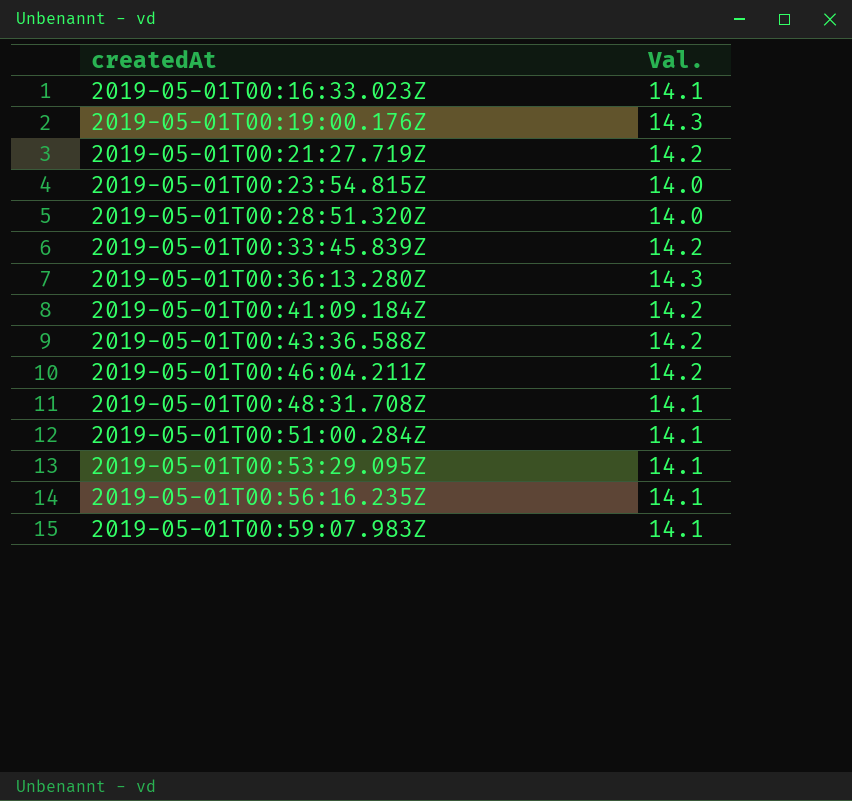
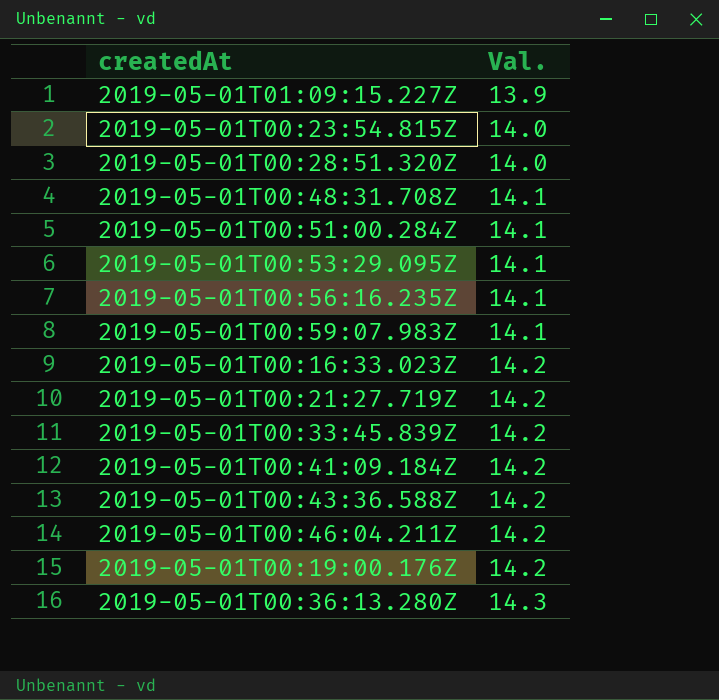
row order: createdAt ascending -> Val. ascending
row 2019-05-01T01:09:15.227Z: none -> 13.9
2019-05-01T00:16:33.023Z | Val.: 14.1 -> 14.2
2019-05-01T00:19:00.176Z | Val.: 14.3 -> 14.2

